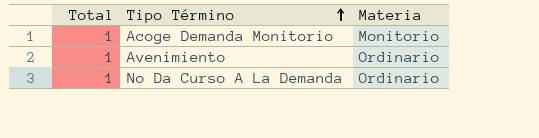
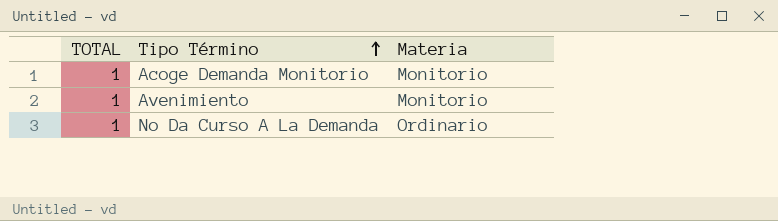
column name: Total -> TOTAL
Avenimiento | Materia: Ordinario -> Monitorio

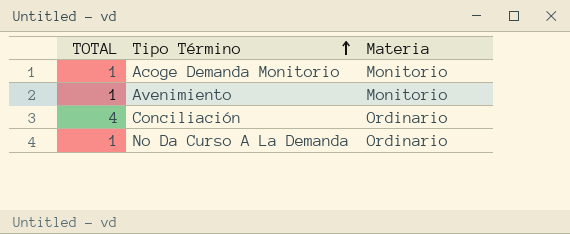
row Conciliación: none -> 4 | Ordinario

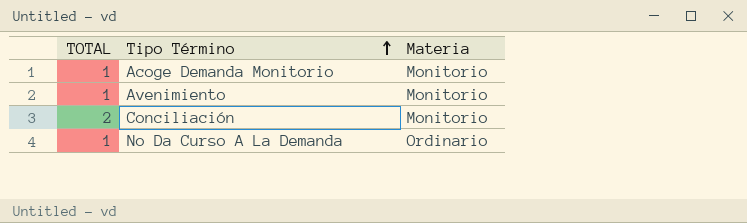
Conciliación | TOTAL: 4 -> 2
Conciliación | Materia: Ordinario -> Monitorio

